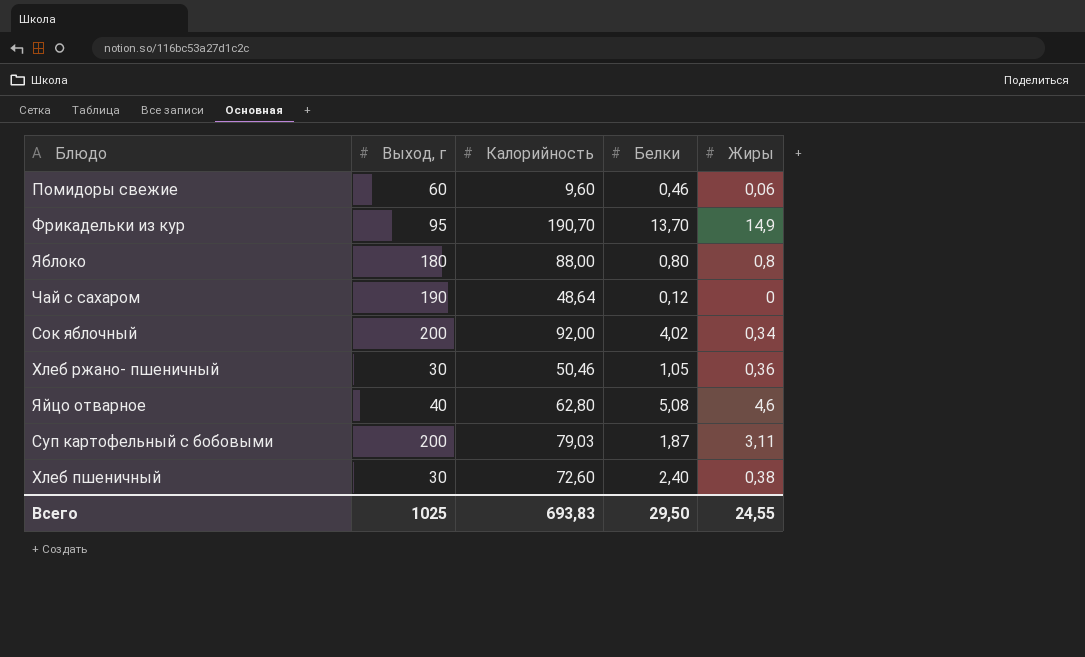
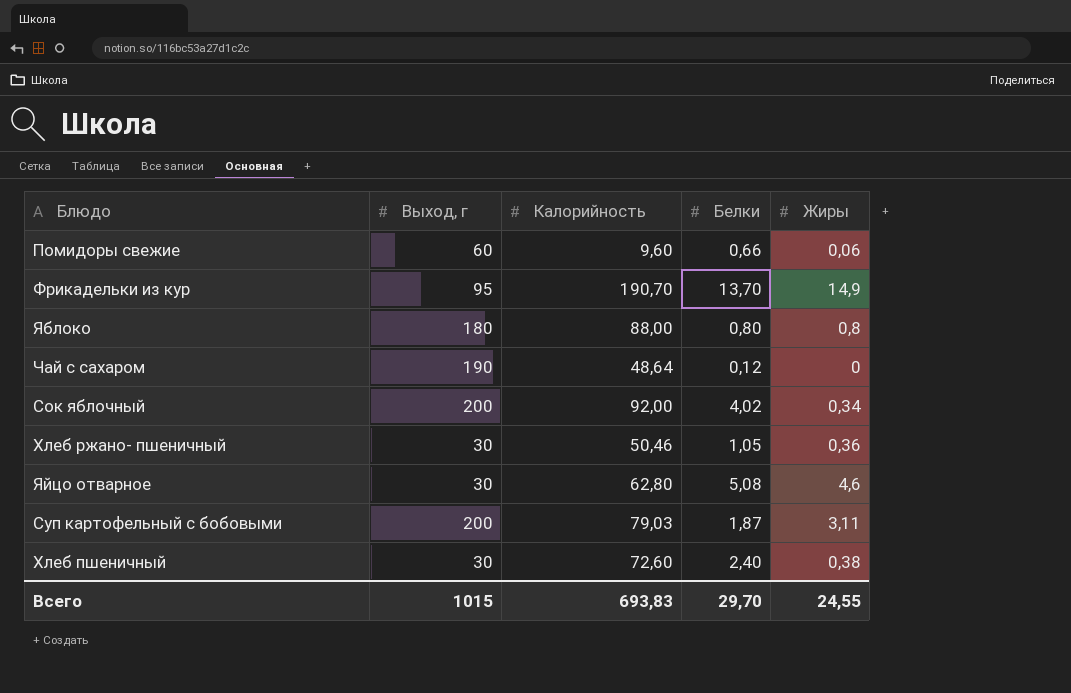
Помидоры свежие | Белки: 0,46 -> 0,66
Яйцо отварное | Выход, г: 40 -> 30
Всего | Выход, г: 1025 -> 1015
Всего | Белки: 29,50 -> 29,70

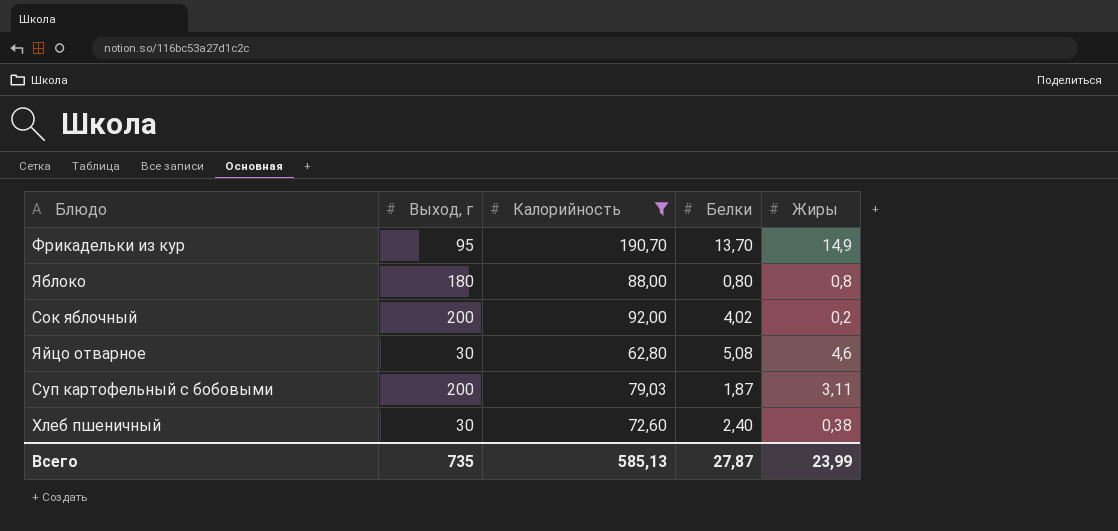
filter: none -> Калорийность >= 62,80
Сок яблочный | Жиры: 0,34 -> 0,2
Всего | Выход, г: 1015 -> 735
Всего | Калорийность: 693,83 -> 585,13
Всего | Белки: 29,70 -> 27,87
Всего | Жиры: 24,55 -> 23,99

